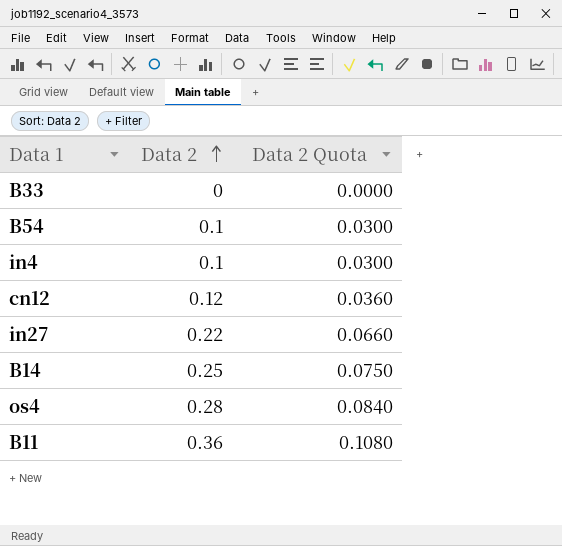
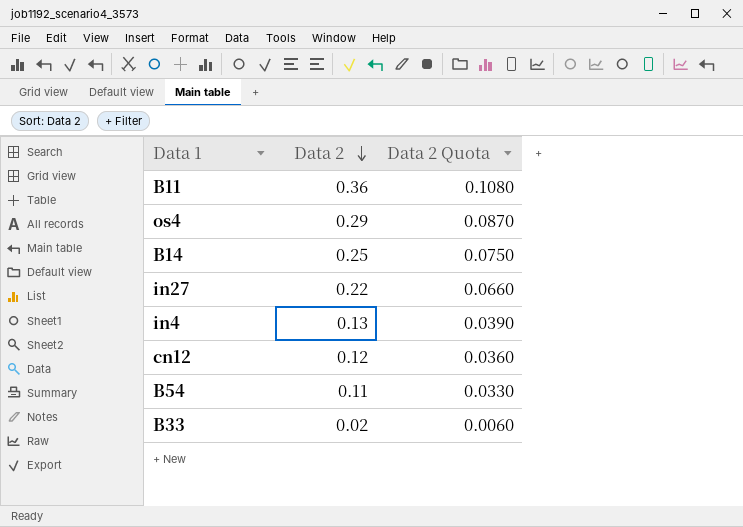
row order: Data 2 ascending -> Data 2 descending
os4 | Data 2: 0.28 -> 0.29
os4 | Data 2 Quota: 0.0840 -> 0.0870
in4 | Data 2: 0.1 -> 0.13
in4 | Data 2 Quota: 0.0300 -> 0.0390
B54 | Data 2: 0.1 -> 0.11
B54 | Data 2 Quota: 0.0300 -> 0.0330
B33 | Data 2: 0 -> 0.02
B33 | Data 2 Quota: 0.0000 -> 0.0060

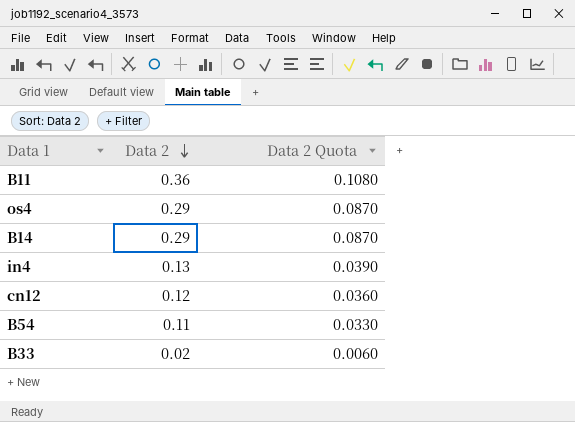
row in27: 0.22 | 0.0660 -> none
B14 | Data 2: 0.25 -> 0.29
B14 | Data 2 Quota: 0.0750 -> 0.0870

